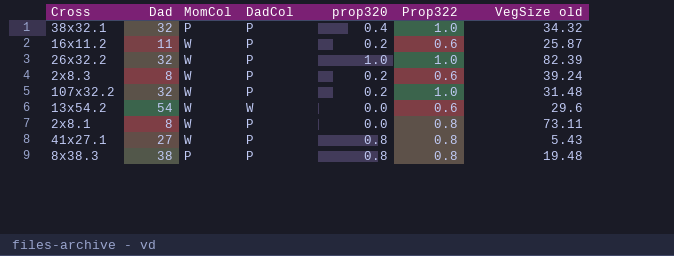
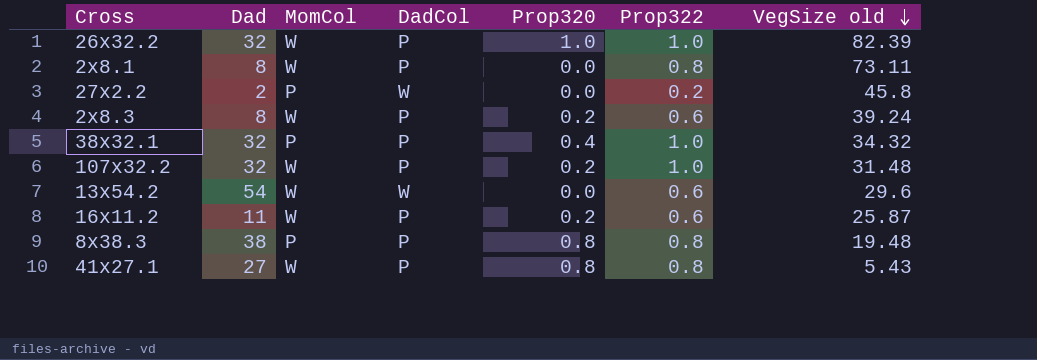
row order: none -> VegSize old descending
column name: prop320 -> Prop320
row 27x2.2: none -> 2 | P | W | 0.0 | 0.2 | 45.8

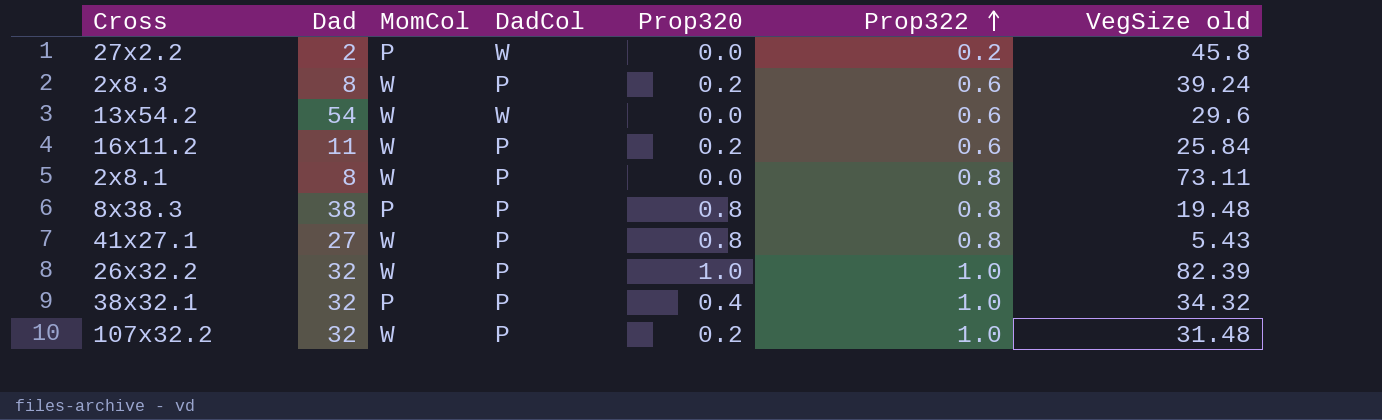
row order: VegSize old descending -> Prop322 ascending
16x11.2 | VegSize old: 25.87 -> 25.84

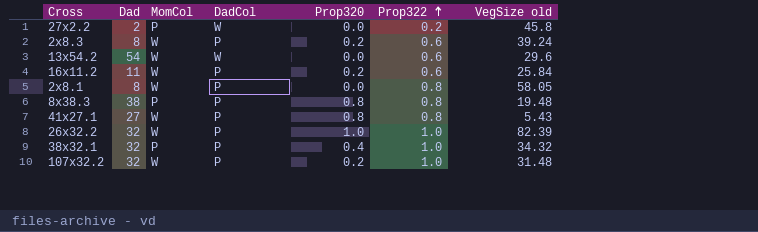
2x8.1 | VegSize old: 73.11 -> 58.05

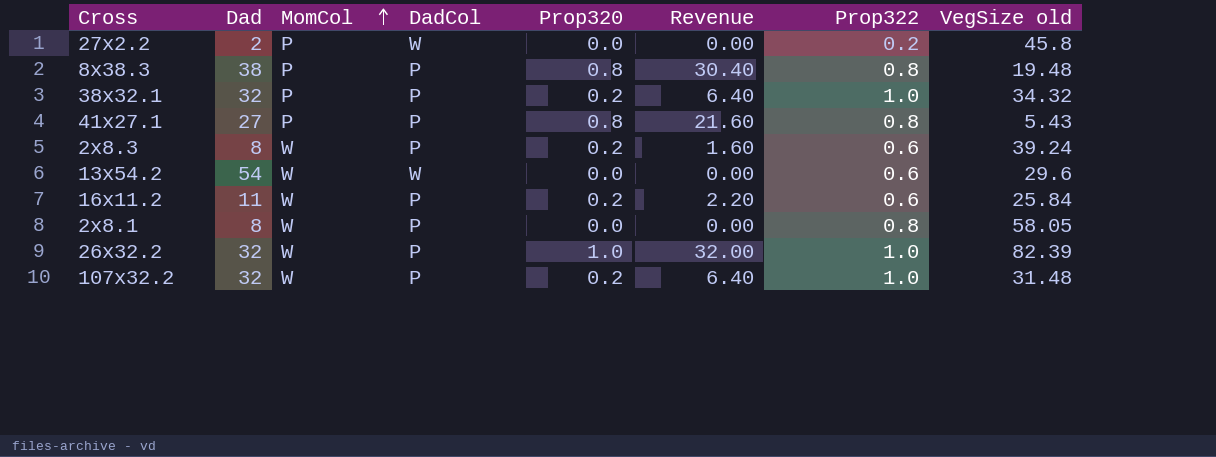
row order: Prop322 ascending -> MomCol ascending
column Revenue | formula: none -> [Dad] * [Prop320]
38x32.1 | Prop320: 0.4 -> 0.2
41x27.1 | MomCol: W -> P

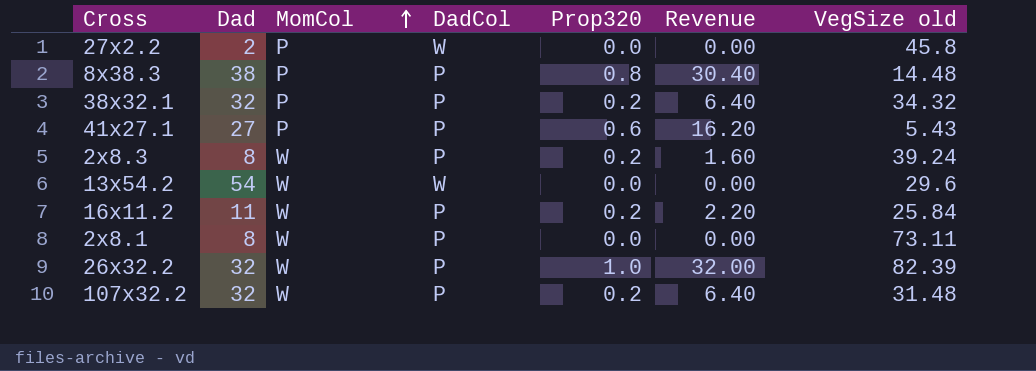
column Prop322 | position: 7 -> none
8x38.3 | VegSize old: 19.48 -> 14.48
41x27.1 | Prop320: 0.8 -> 0.6
41x27.1 | Revenue: 21.60 -> 16.20
2x8.1 | VegSize old: 58.05 -> 73.11

